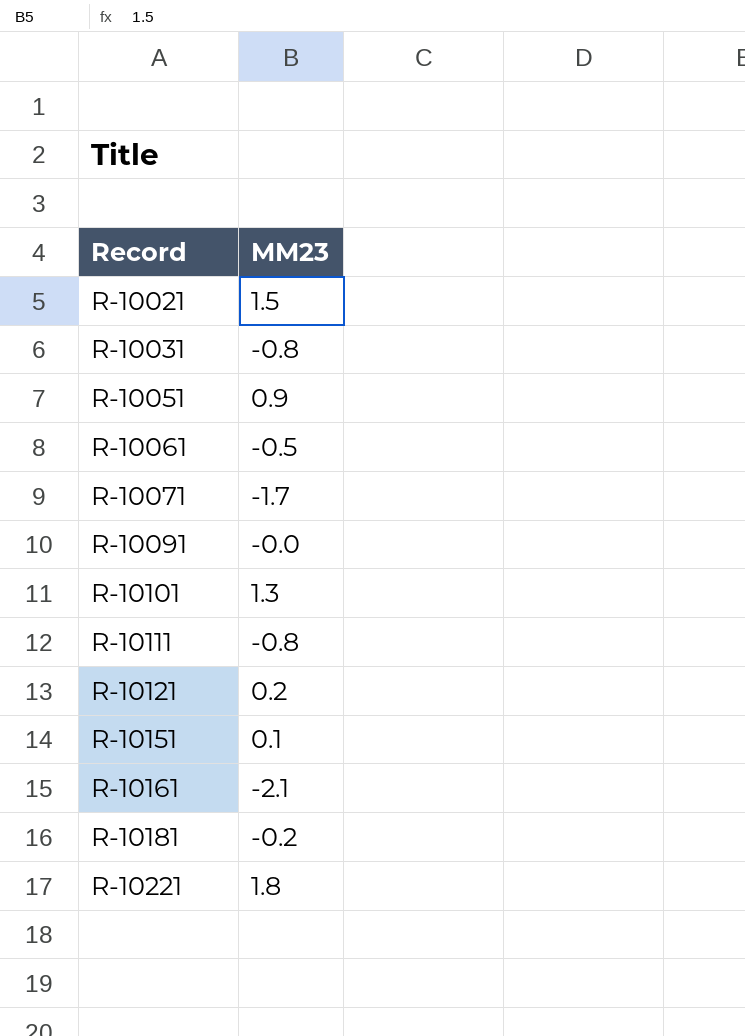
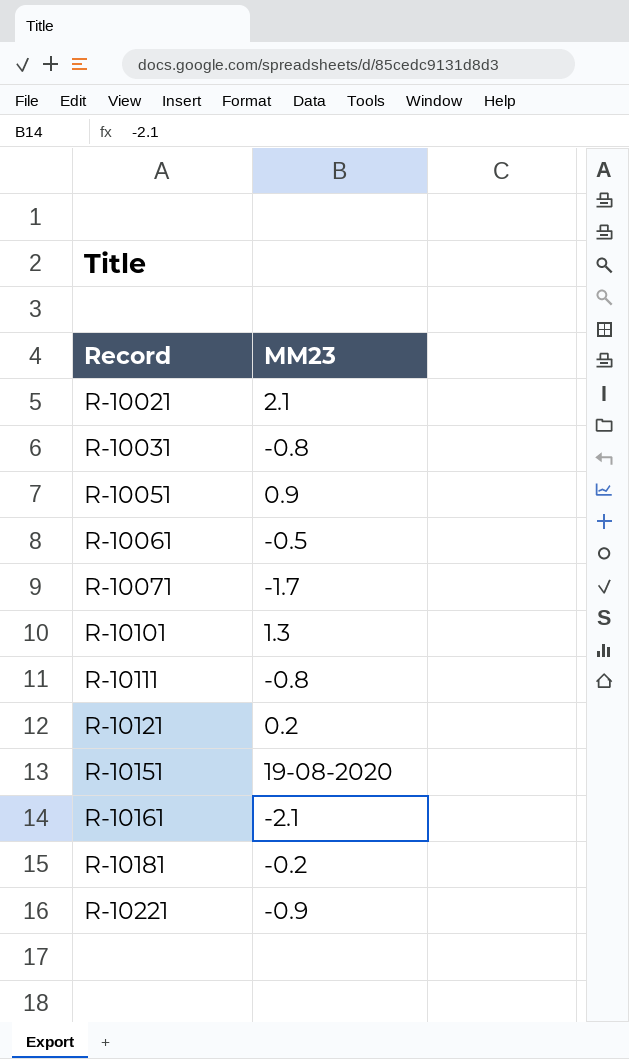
row R-10091: -0.0 -> none
R-10021 | MM23: 1.5 -> 2.1
R-10151 | MM23: 0.1 -> 19-08-2020
R-10221 | MM23: 1.8 -> -0.9

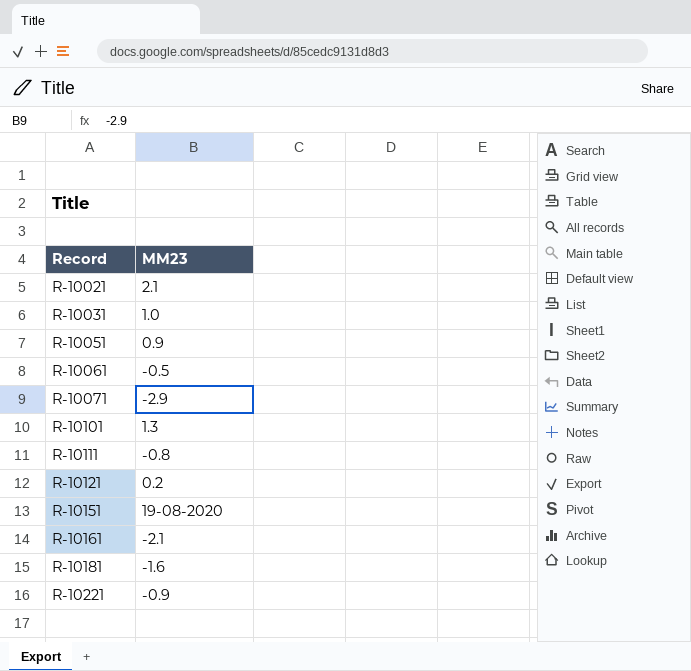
R-10031 | MM23: -0.8 -> 1.0
R-10071 | MM23: -1.7 -> -2.9
R-10181 | MM23: -0.2 -> -1.6

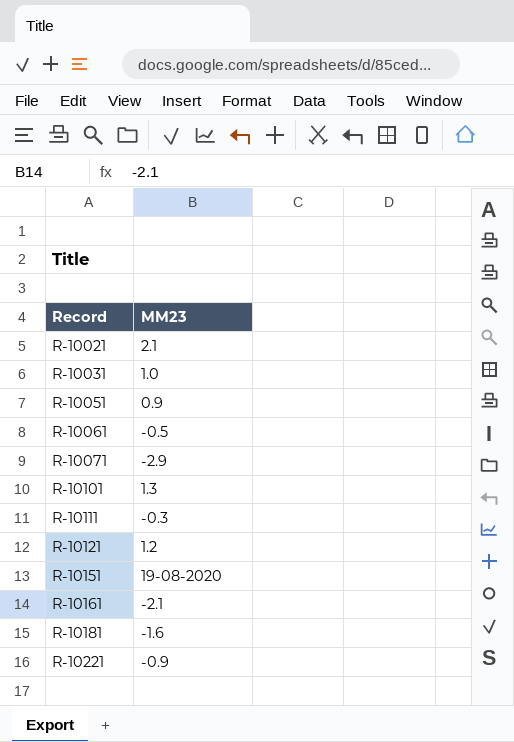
R-10111 | MM23: -0.8 -> -0.3
R-10121 | MM23: 0.2 -> 1.2

